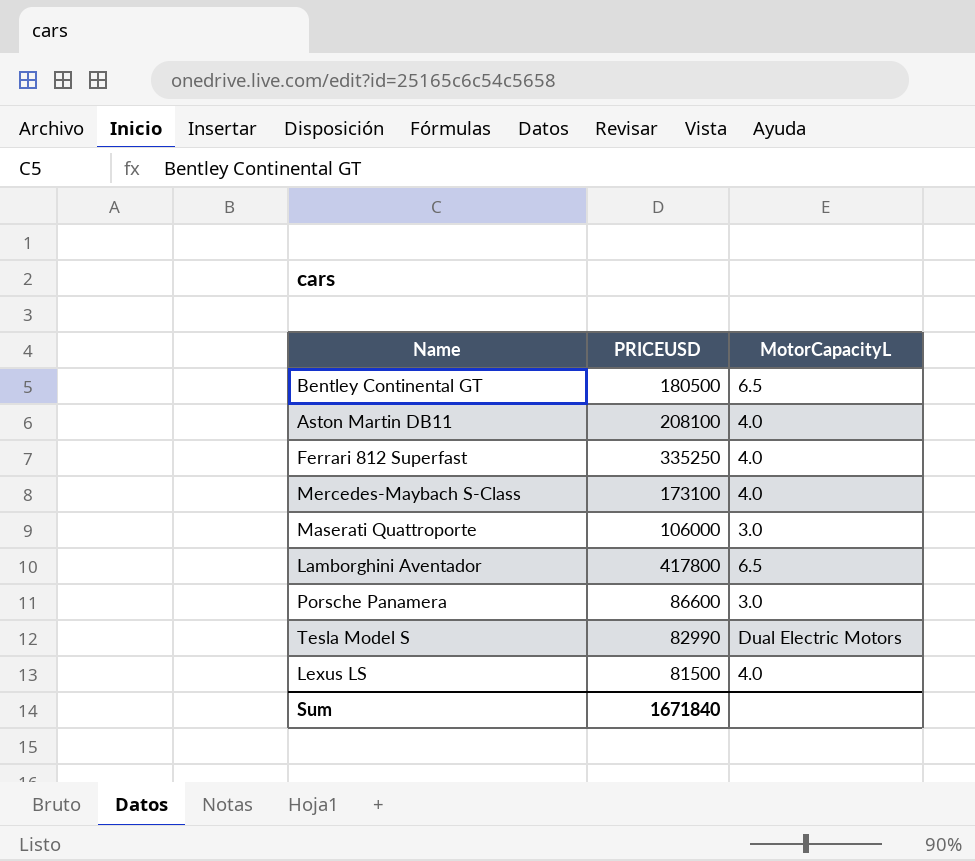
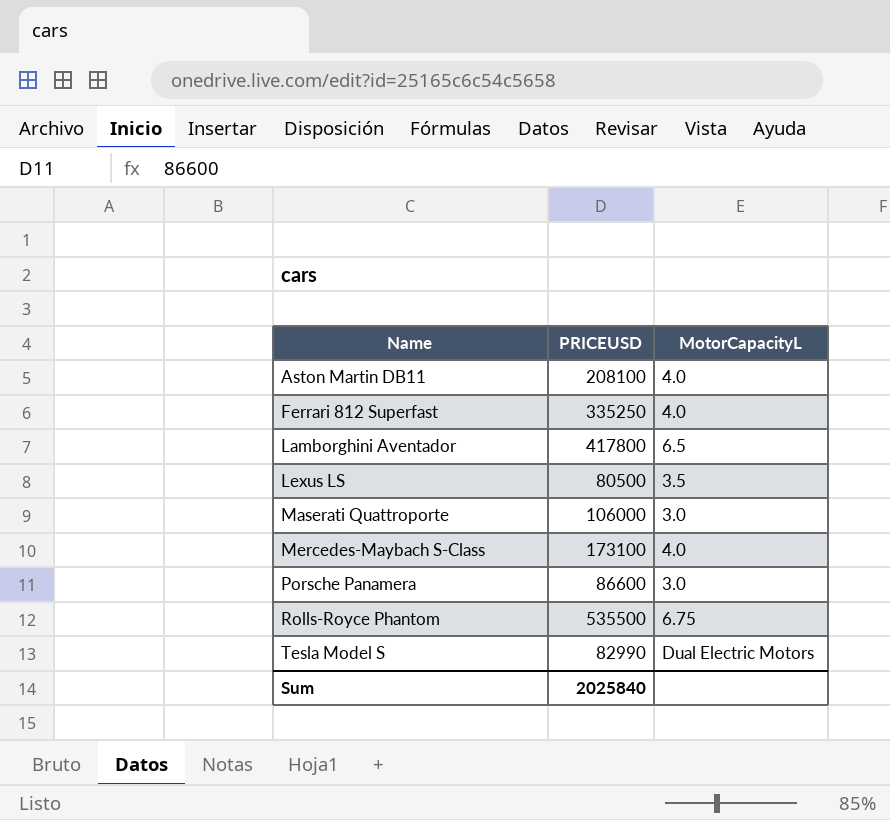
row order: none -> Name ascending
row Bentley Continental GT: 180500 | 6.5 -> none
Lexus LS | PRICEUSD: 81500 -> 80500
Lexus LS | MotorCapacityL: 4.0 -> 3.5
row Rolls-Royce Phantom: none -> 535500 | 6.75
Sum | PRICEUSD: 1671840 -> 2025840

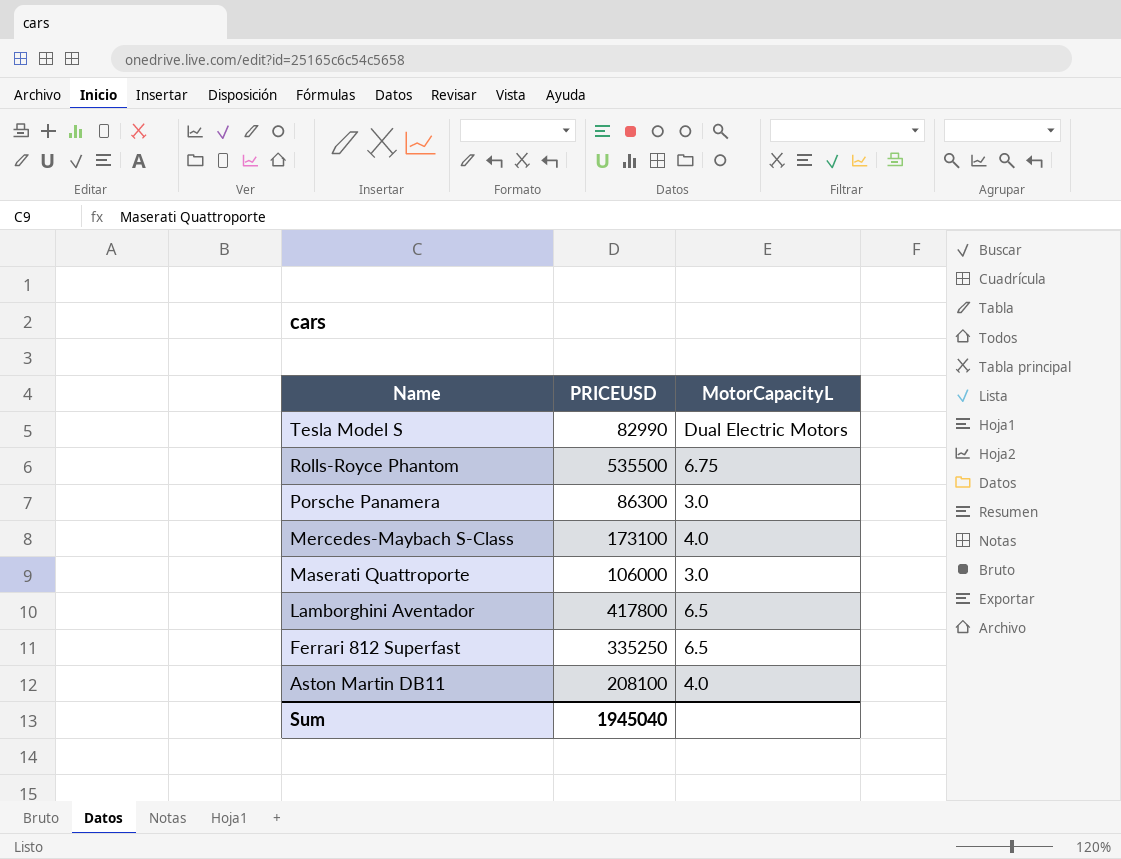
row order: Name ascending -> Name descending
row Lexus LS: 80500 | 3.5 -> none
Porsche Panamera | PRICEUSD: 86600 -> 86300
Ferrari 812 Superfast | MotorCapacityL: 4.0 -> 6.5
Sum | PRICEUSD: 2025840 -> 1945040

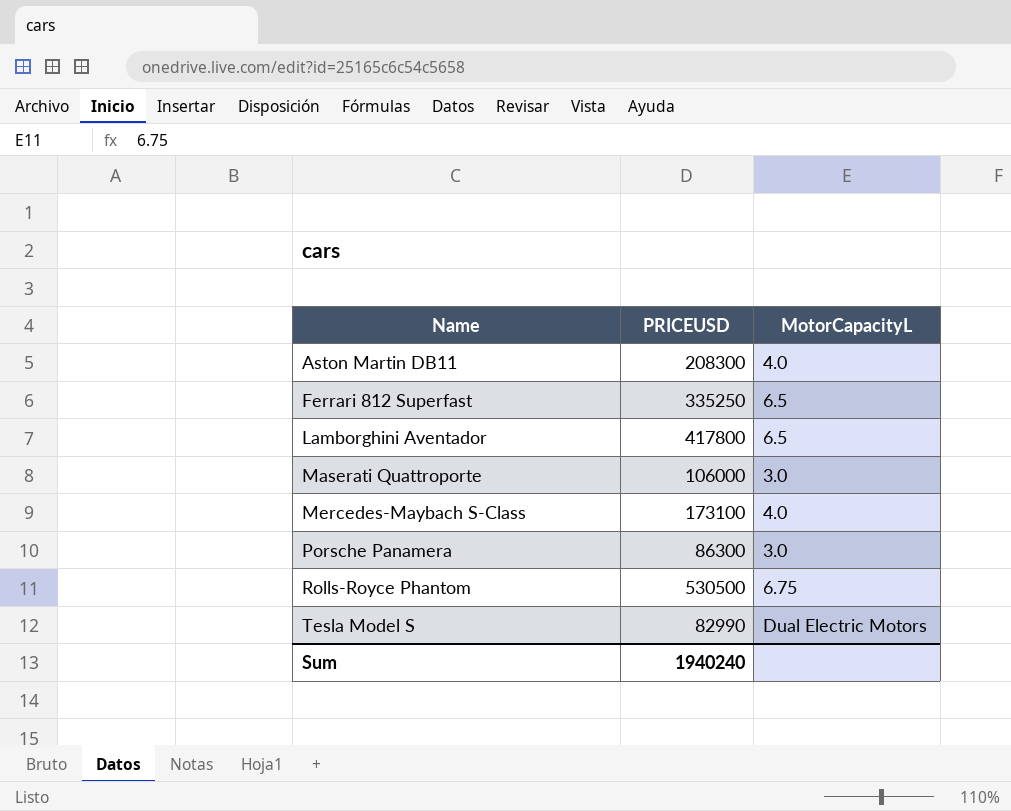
row order: Name descending -> Name ascending
Aston Martin DB11 | PRICEUSD: 208100 -> 208300
Rolls-Royce Phantom | PRICEUSD: 535500 -> 530500
Sum | PRICEUSD: 1945040 -> 1940240

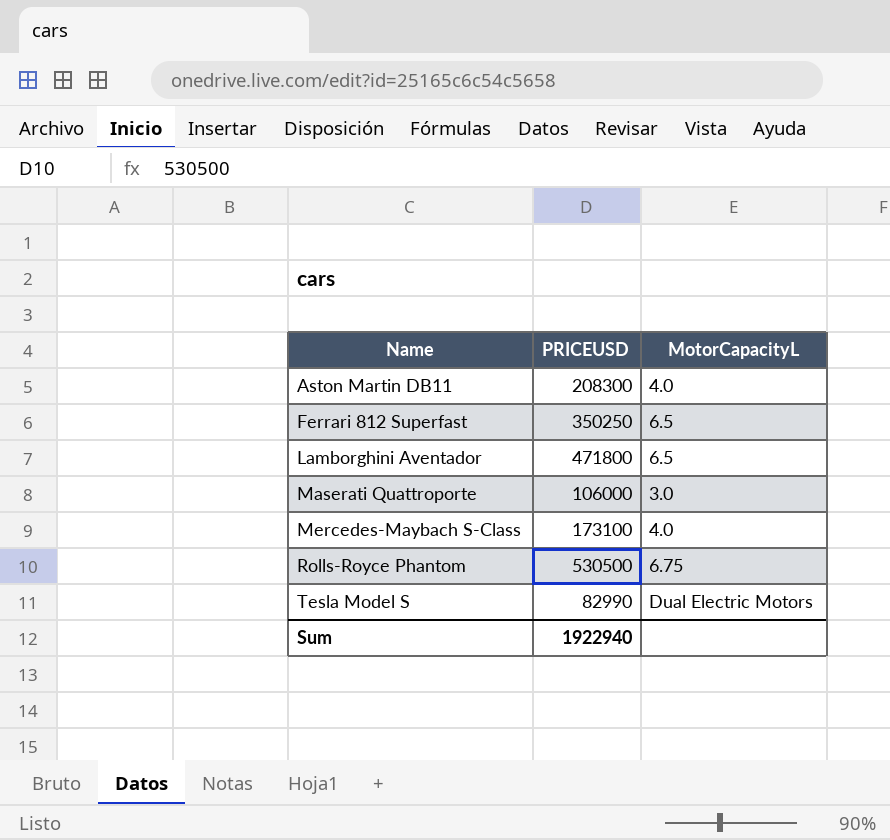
row Porsche Panamera: 86300 | 3.0 -> none
Ferrari 812 Superfast | PRICEUSD: 335250 -> 350250
Lamborghini Aventador | PRICEUSD: 417800 -> 471800
Sum | PRICEUSD: 1940240 -> 1922940

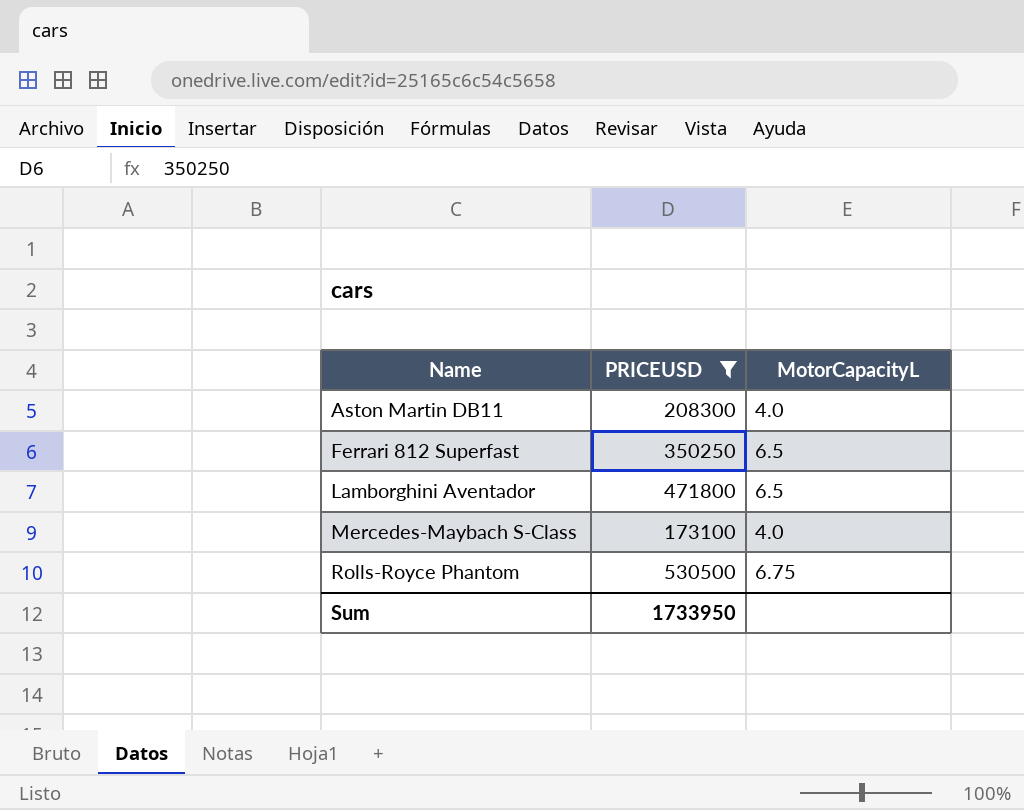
filter: none -> PRICEUSD >= 173100
Sum | PRICEUSD: 1922940 -> 1733950

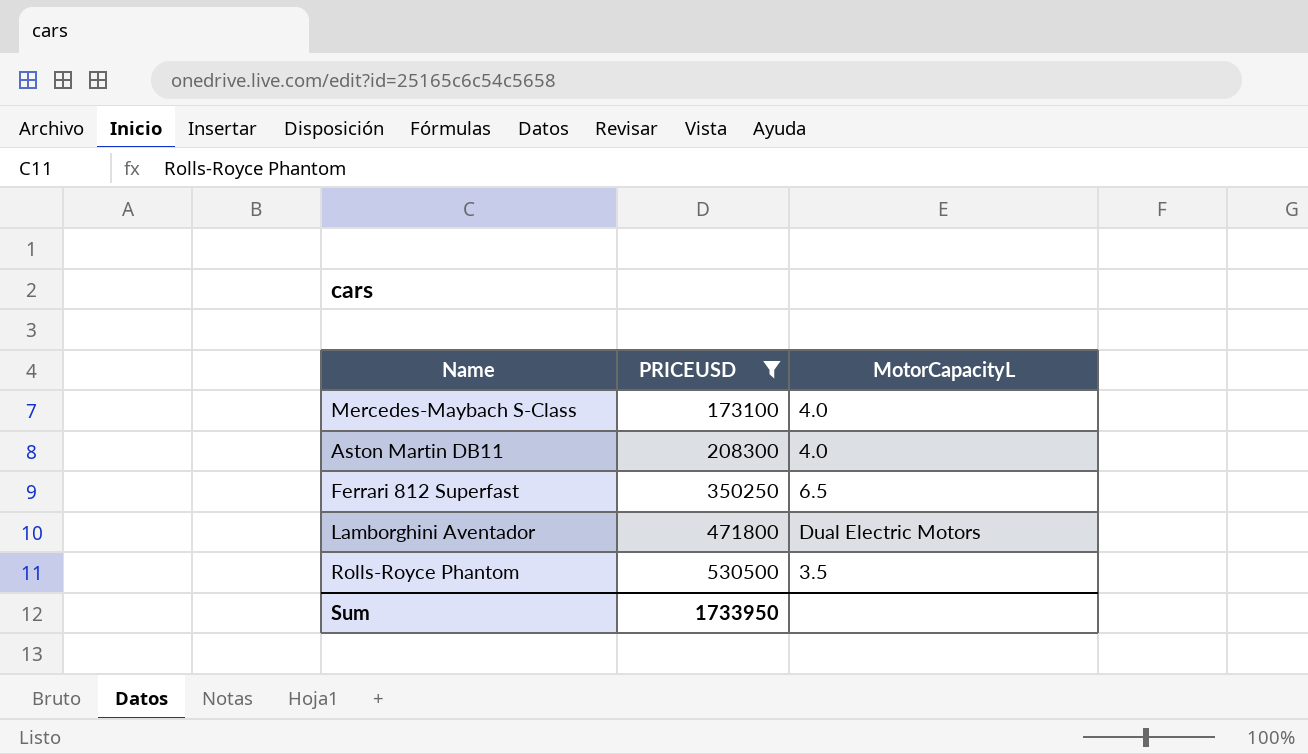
row order: Name ascending -> PRICEUSD ascending
Lamborghini Aventador | MotorCapacityL: 6.5 -> Dual Electric Motors
Rolls-Royce Phantom | MotorCapacityL: 6.75 -> 3.5

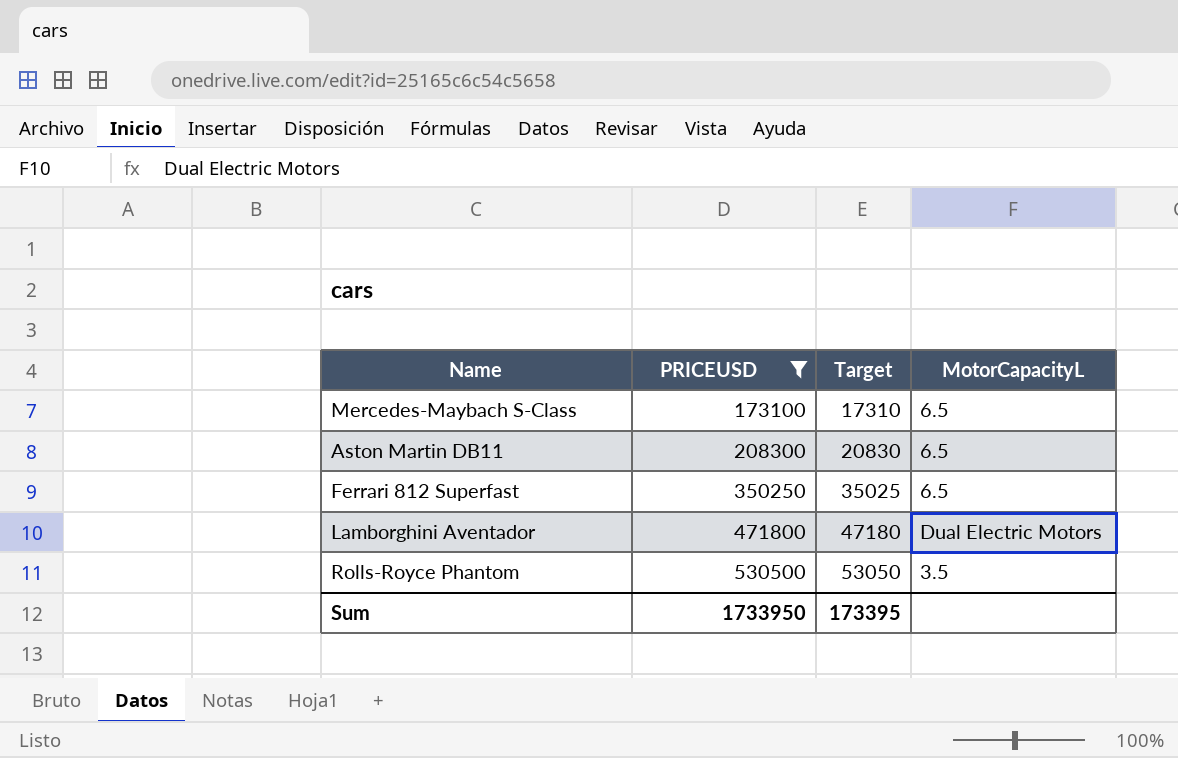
column Target | formula: none -> [PRICEUSD] * 0.1
Mercedes-Maybach S-Class | MotorCapacityL: 4.0 -> 6.5
Aston Martin DB11 | MotorCapacityL: 4.0 -> 6.5

